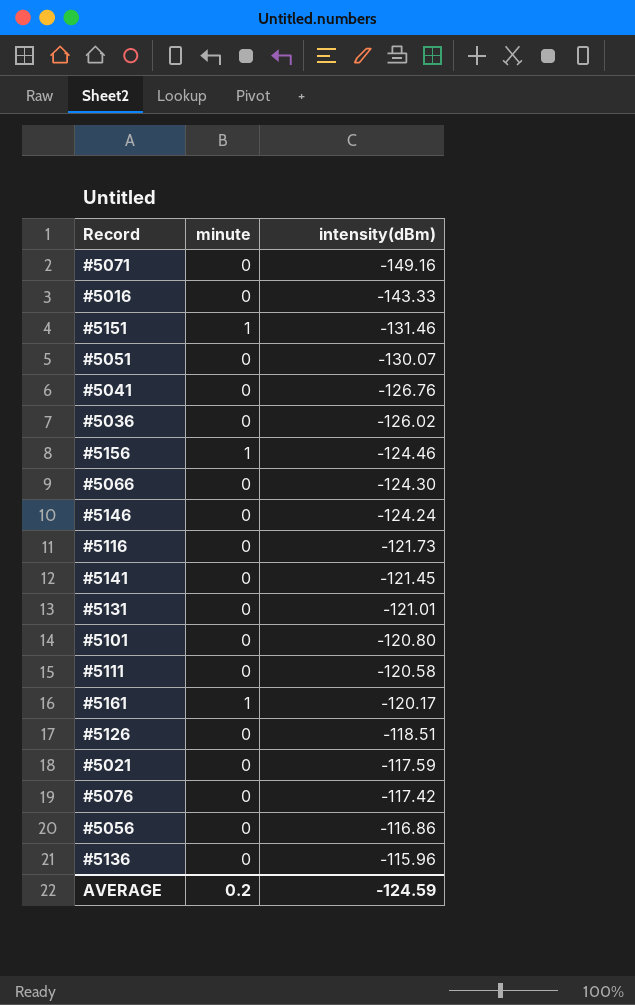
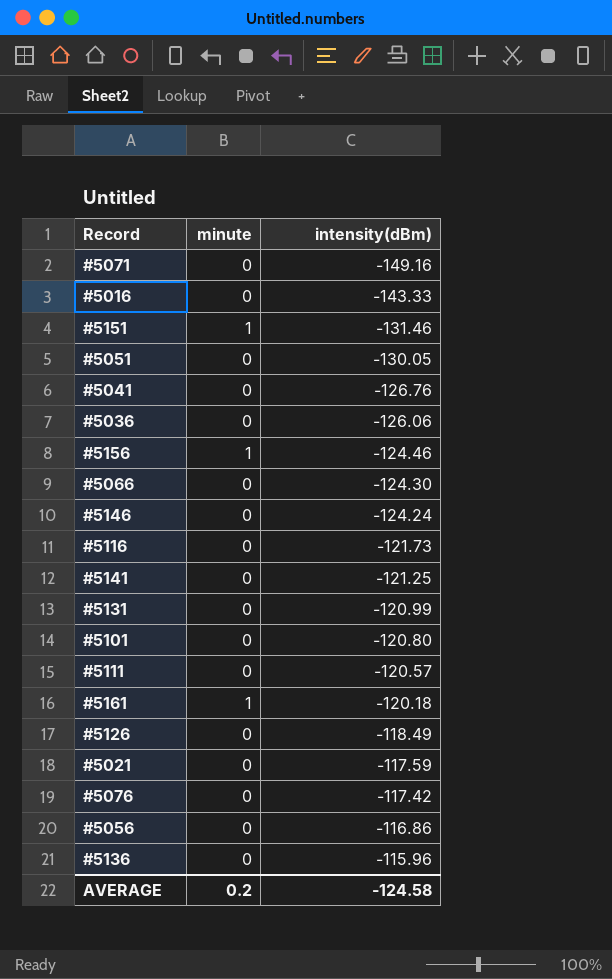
#5051 | intensity(dBm): -130.07 -> -130.05
#5036 | intensity(dBm): -126.02 -> -126.06
#5141 | intensity(dBm): -121.45 -> -121.25
#5131 | intensity(dBm): -121.01 -> -120.99
#5111 | intensity(dBm): -120.58 -> -120.57
#5161 | intensity(dBm): -120.17 -> -120.18
#5126 | intensity(dBm): -118.51 -> -118.49
AVERAGE | intensity(dBm): -124.59 -> -124.58

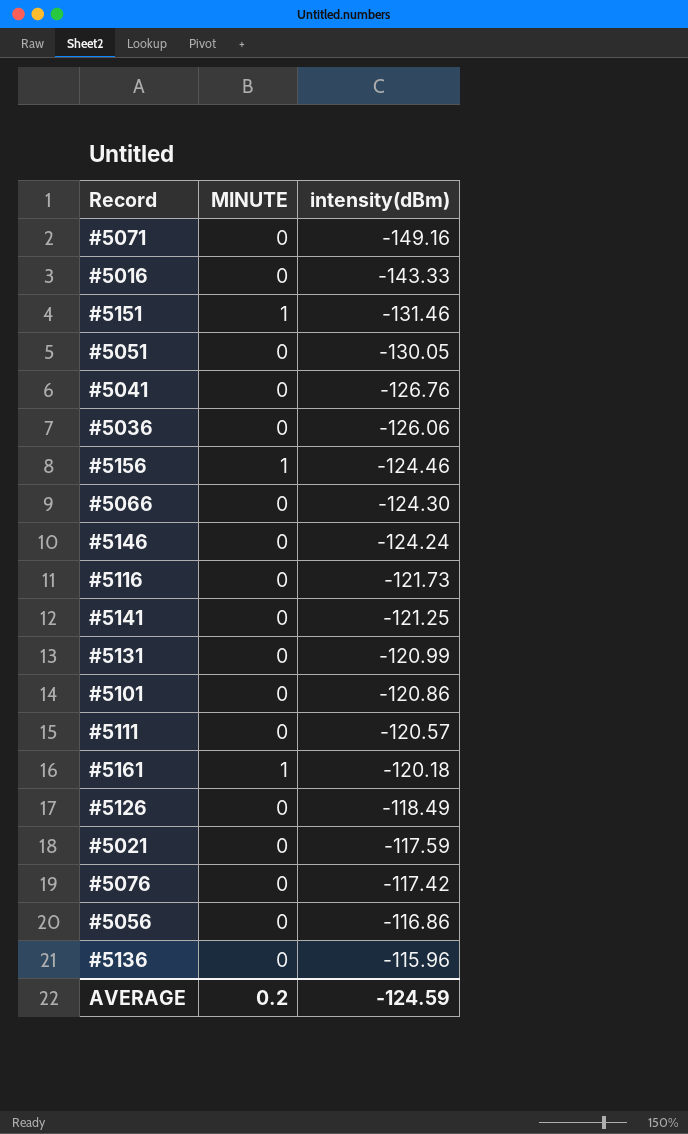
column name: minute -> MINUTE
#5101 | intensity(dBm): -120.80 -> -120.86
AVERAGE | intensity(dBm): -124.58 -> -124.59

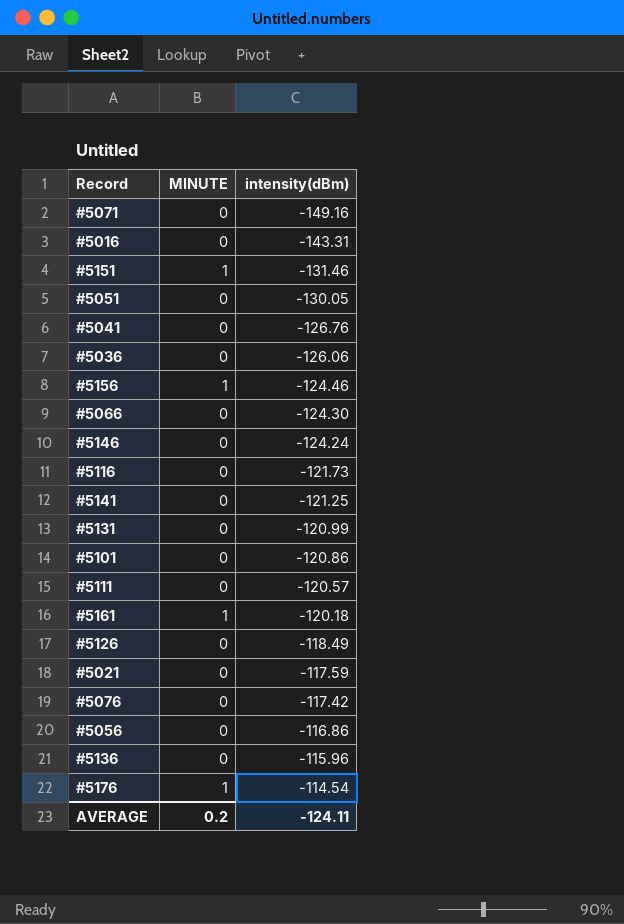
#5016 | intensity(dBm): -143.33 -> -143.31
row #5176: none -> 1 | -114.54
AVERAGE | intensity(dBm): -124.59 -> -124.11

